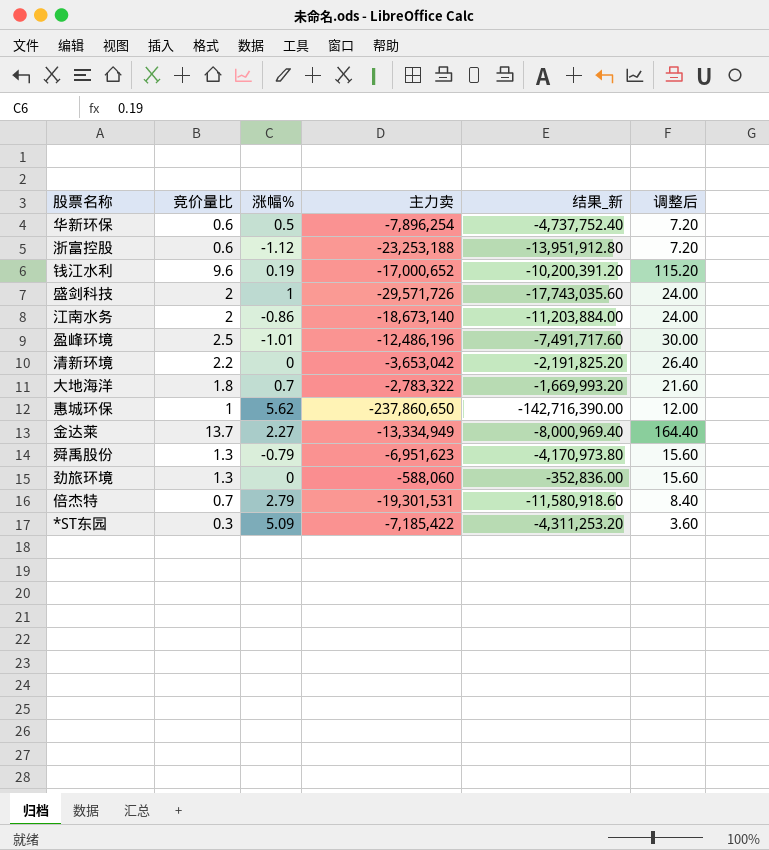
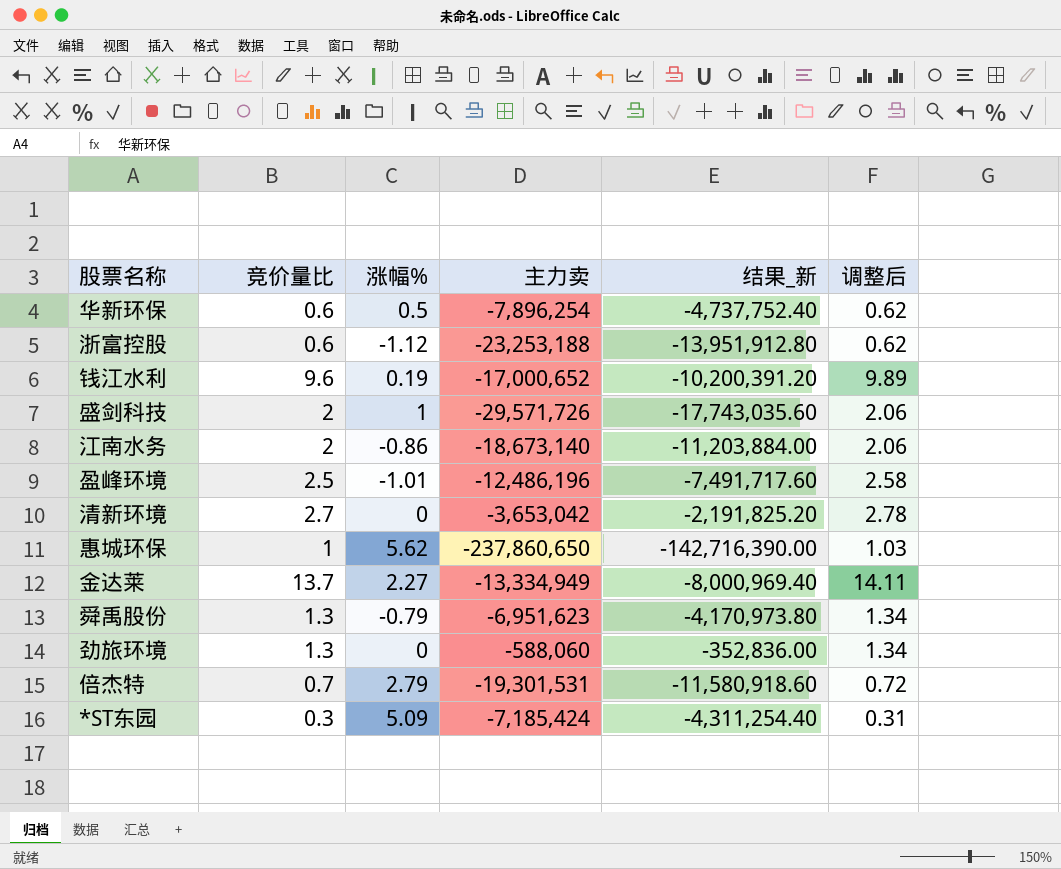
column 调整后 | formula: [竞价量比] * 12 -> [竞价量比] * 1.03
row 大地海洋: 1.8 | 0.7 | -2,783,322 | -1,669,993.20 | 21.60 -> none
清新环境 | 竞价量比: 2.2 -> 2.7
*ST东园 | 主力卖: -7,185,422 -> -7,185,424
*ST东园 | 结果_新: -4,311,253.20 -> -4,311,254.40

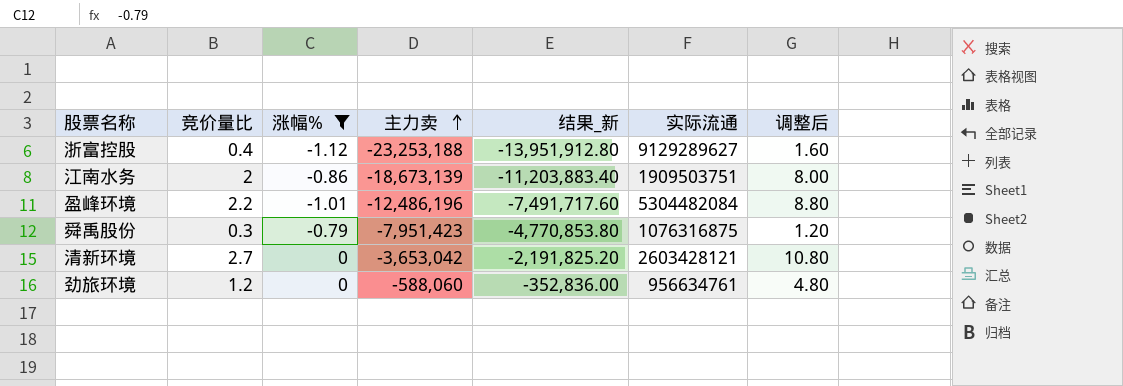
filter: none -> 涨幅% <= 0
row order: none -> 主力卖 ascending
column 实际流通 | position: none -> 6
column 调整后 | formula: [竞价量比] * 1.03 -> [竞价量比] * 4
浙富控股 | 竞价量比: 0.6 -> 0.4
江南水务 | 主力卖: -18,673,140 -> -18,673,139
江南水务 | 结果_新: -11,203,884.00 -> -11,203,883.40
盈峰环境 | 竞价量比: 2.5 -> 2.2
舜禹股份 | 竞价量比: 1.3 -> 0.3
舜禹股份 | 主力卖: -6,951,623 -> -7,951,423
舜禹股份 | 结果_新: -4,170,973.80 -> -4,770,853.80
劲旅环境 | 竞价量比: 1.3 -> 1.2

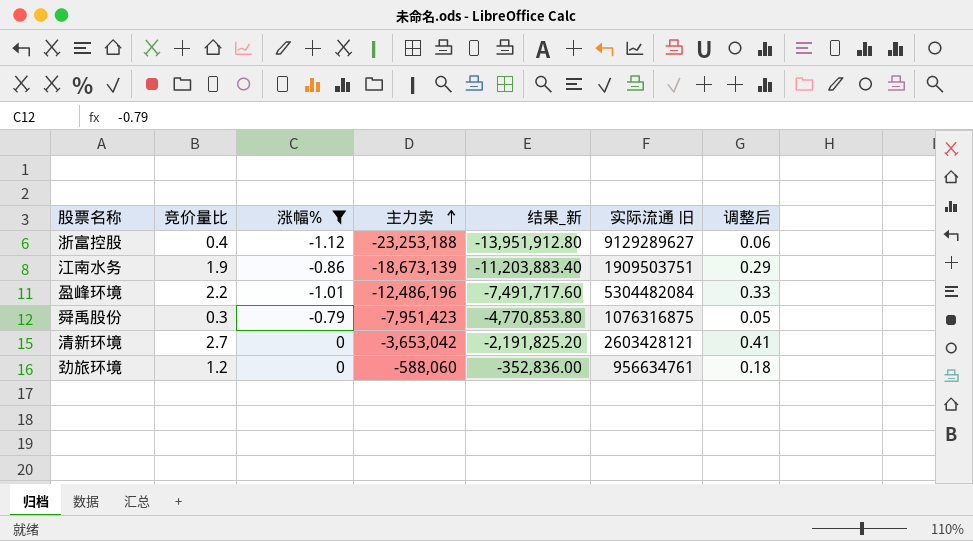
column name: 实际流通 -> 实际流通 旧
column 调整后 | formula: [竞价量比] * 4 -> [竞价量比] * 0.15
江南水务 | 竞价量比: 2 -> 1.9

